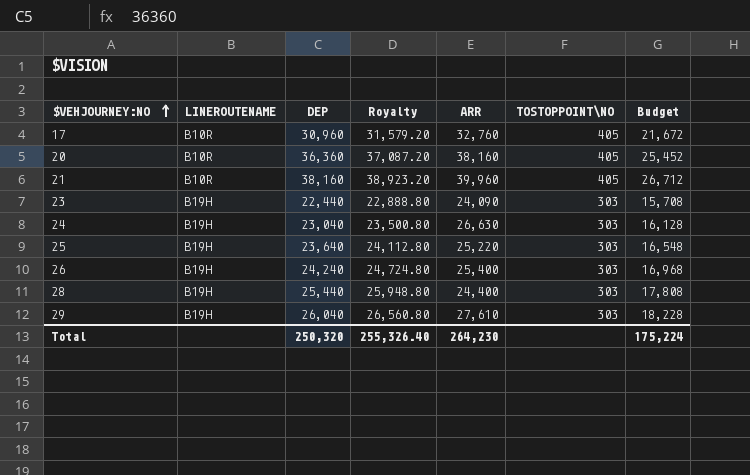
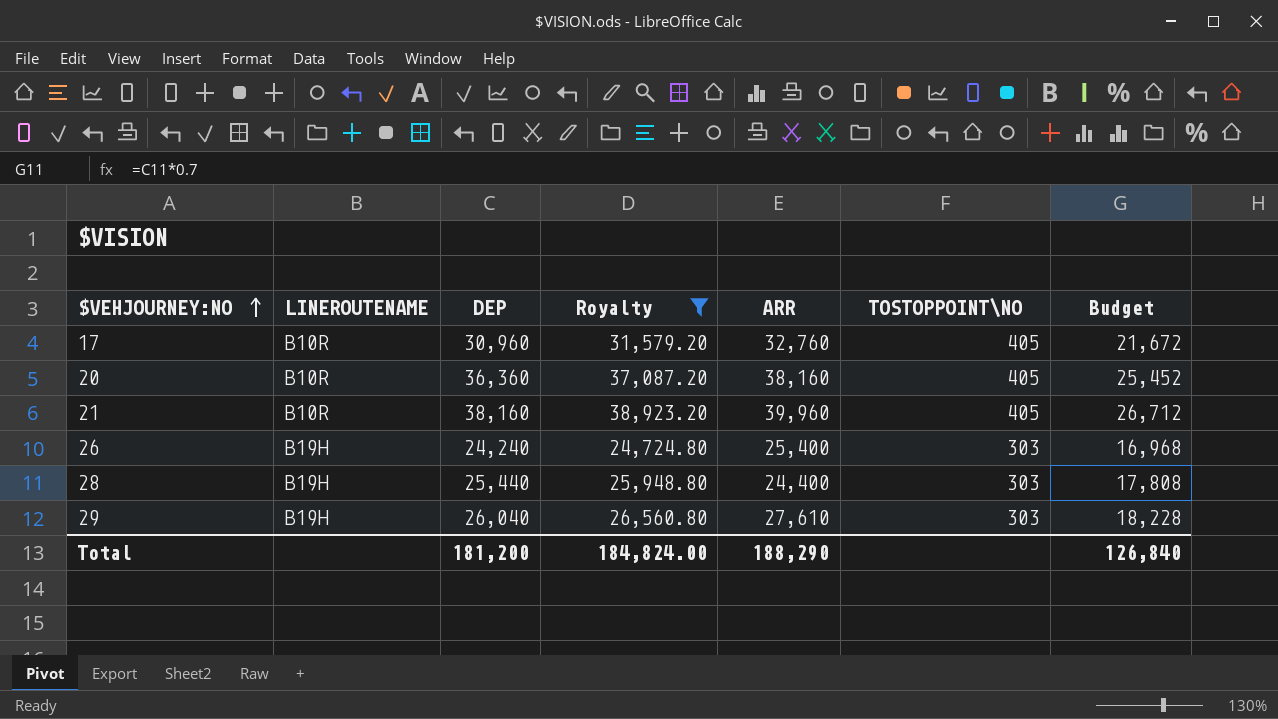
filter: none -> Royalty >= 24,724.80
Total | DEP: 250,320 -> 181,200
Total | Royalty: 255,326.40 -> 184,824.00
Total | ARR: 264,230 -> 188,290
Total | Budget: 175,224 -> 126,840

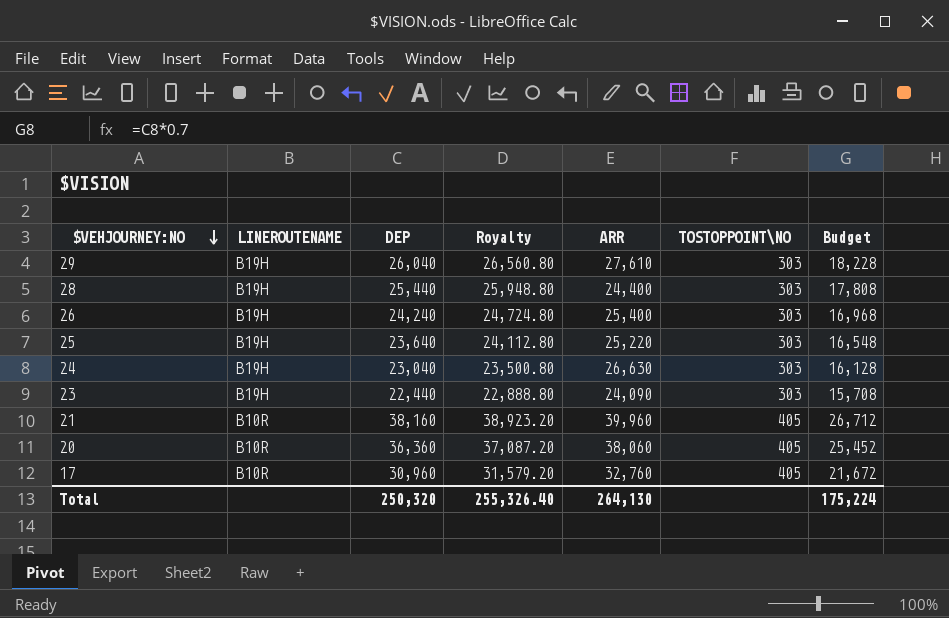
filter: Royalty >= 24,724.80 -> none
row order: $VEHJOURNEY:NO ascending -> $VEHJOURNEY:NO descending
20 | ARR: 38,160 -> 38,060
Total | DEP: 181,200 -> 250,320
Total | Royalty: 184,824.00 -> 255,326.40
Total | ARR: 188,290 -> 264,130
Total | Budget: 126,840 -> 175,224

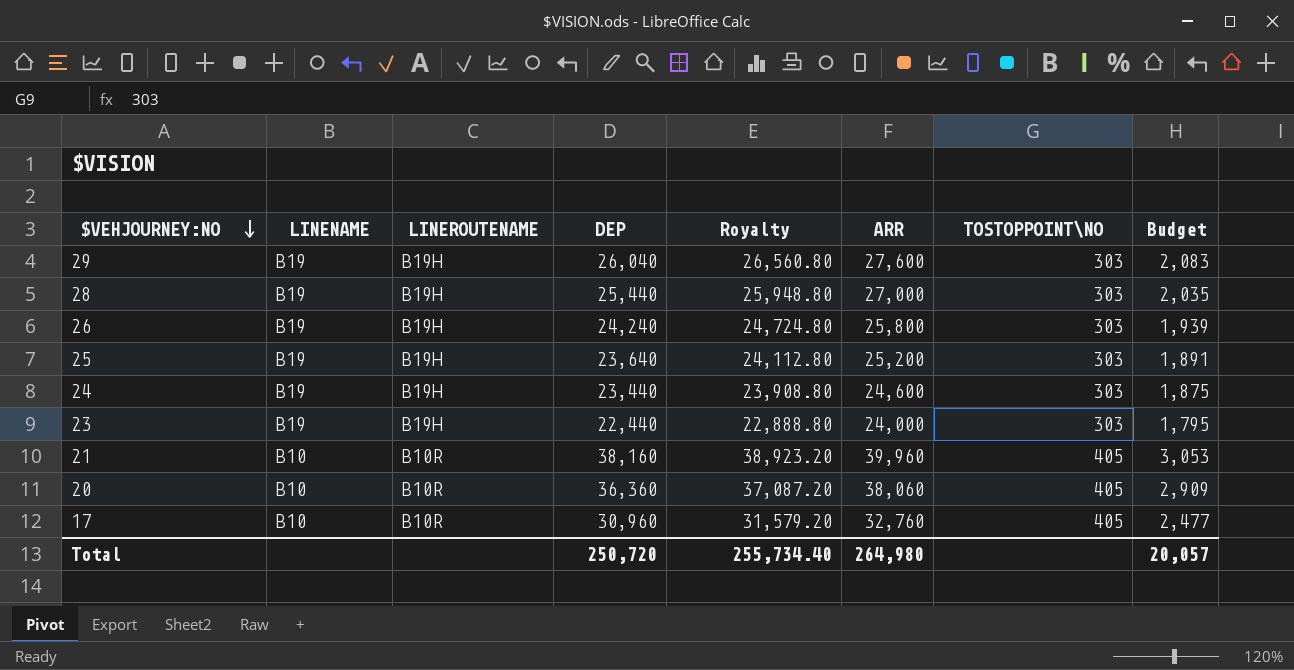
column LINENAME | position: none -> 2
column Budget | formula: [DEP] * 0.7 -> [DEP] * 0.08
29 | ARR: 27,610 -> 27,600
28 | ARR: 24,400 -> 27,000
26 | ARR: 25,400 -> 25,800
25 | ARR: 25,220 -> 25,200
24 | DEP: 23,040 -> 23,440
24 | Royalty: 23,500.80 -> 23,908.80
24 | ARR: 26,630 -> 24,600
23 | ARR: 24,090 -> 24,000
Total | DEP: 250,320 -> 250,720
Total | Royalty: 255,326.40 -> 255,734.40
Total | ARR: 264,130 -> 264,980
Total | Budget: 175,224 -> 20,057

